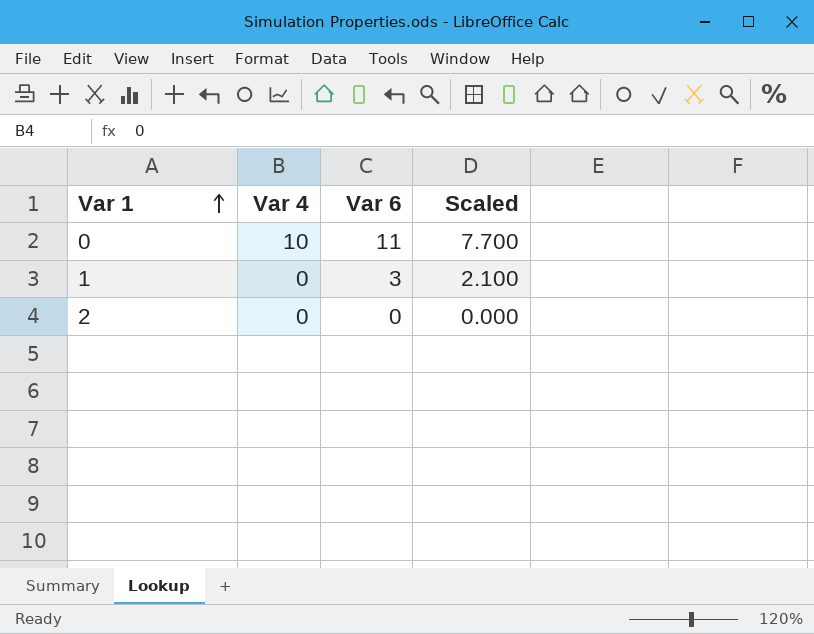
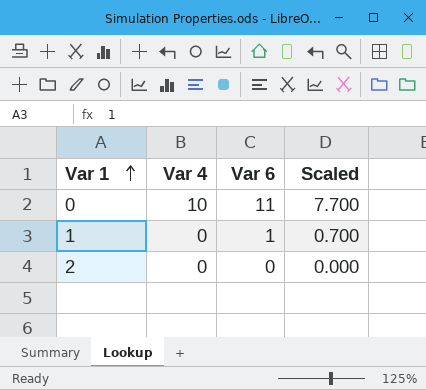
1 | Var 6: 3 -> 1
1 | Scaled: 2.100 -> 0.700

